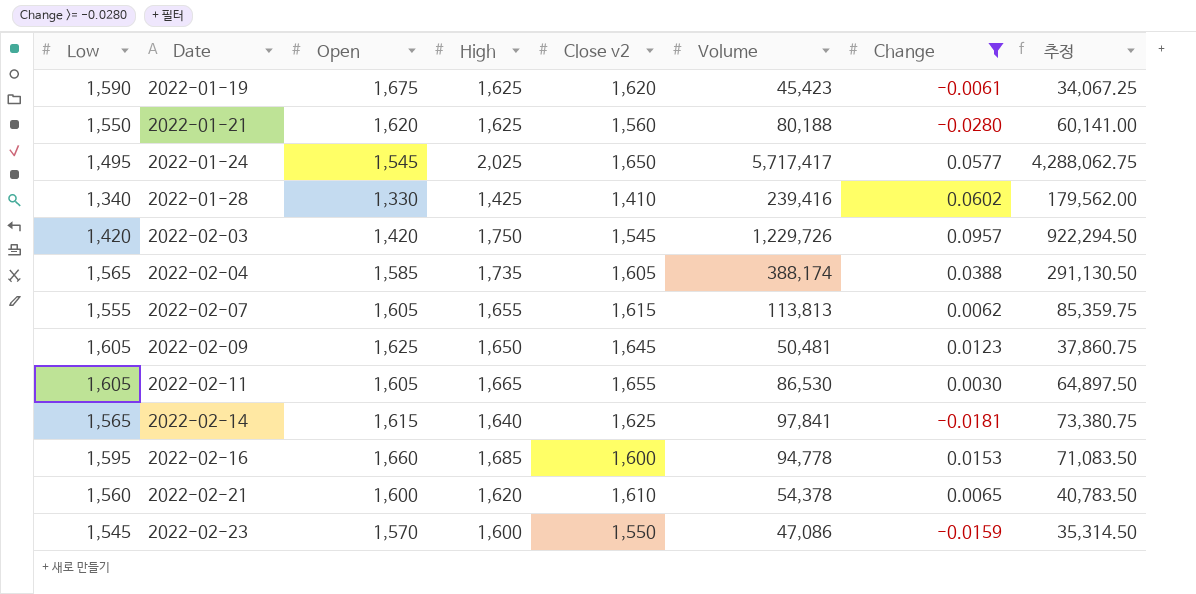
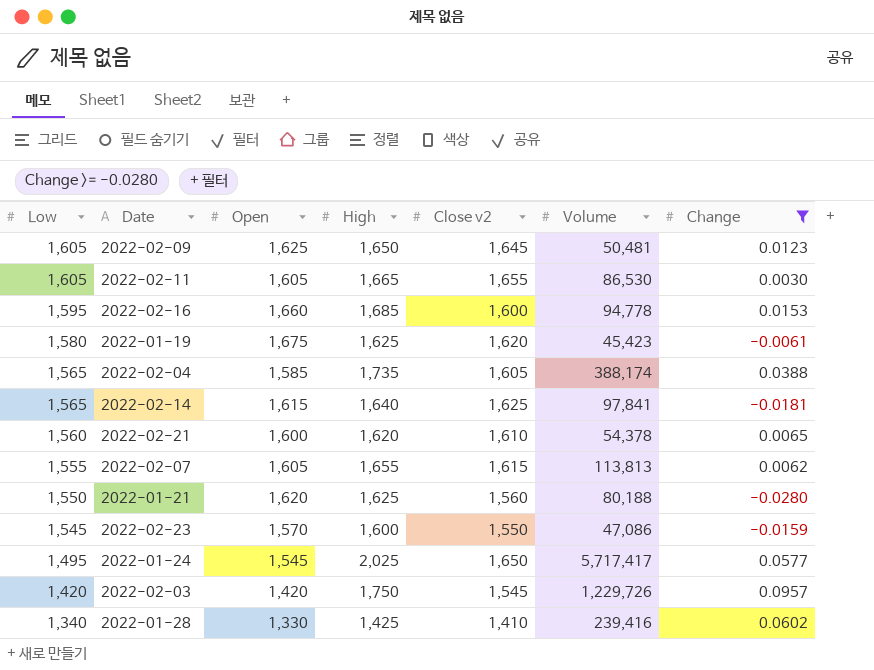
row order: Date ascending -> Low descending
column 추정 | formula: [Volume] * 0.75 -> none
2022-01-19 | Low: 1,590 -> 1,580

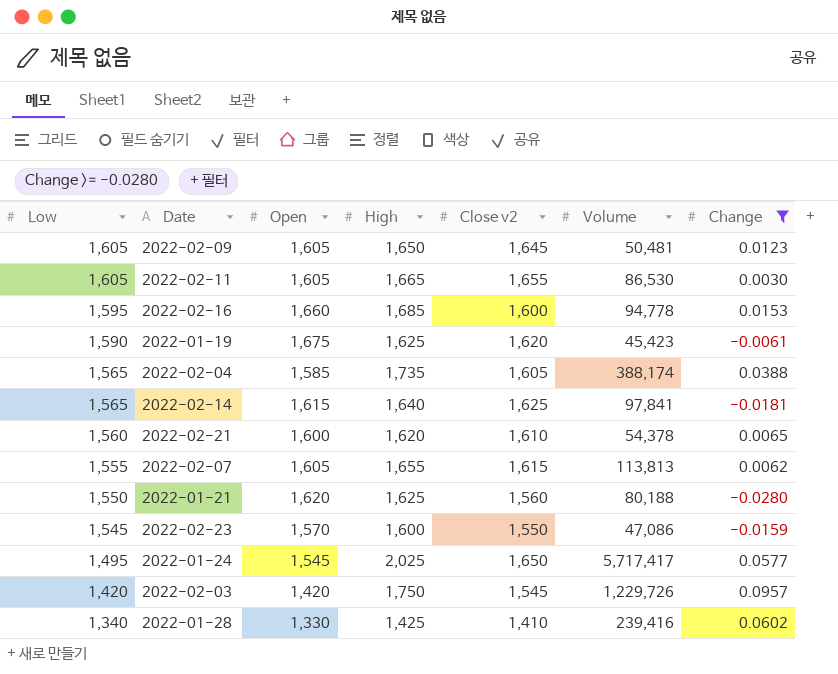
2022-02-09 | Open: 1,625 -> 1,605
2022-01-19 | Low: 1,580 -> 1,590

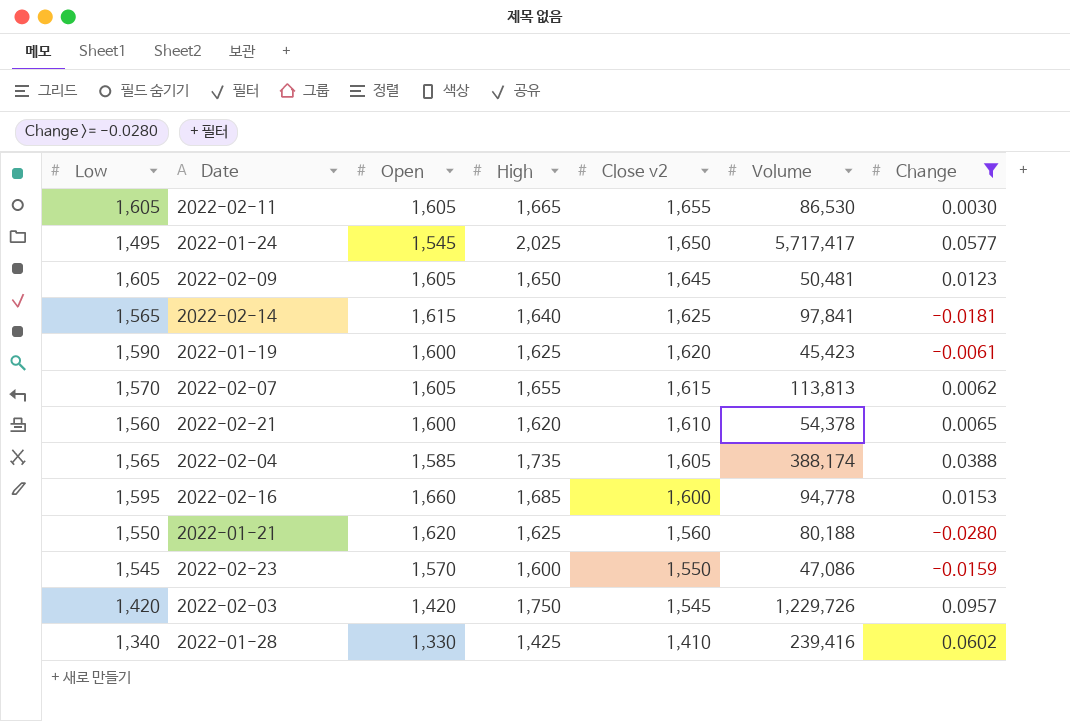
row order: Low descending -> Close v2 descending
2022-01-19 | Open: 1,675 -> 1,600
2022-02-07 | Low: 1,555 -> 1,570

